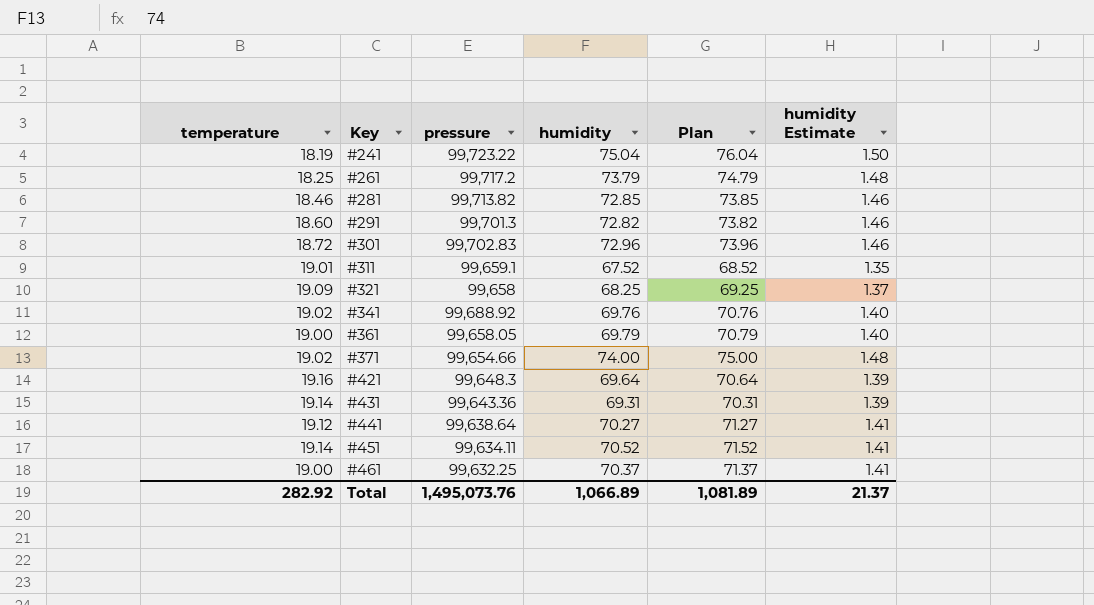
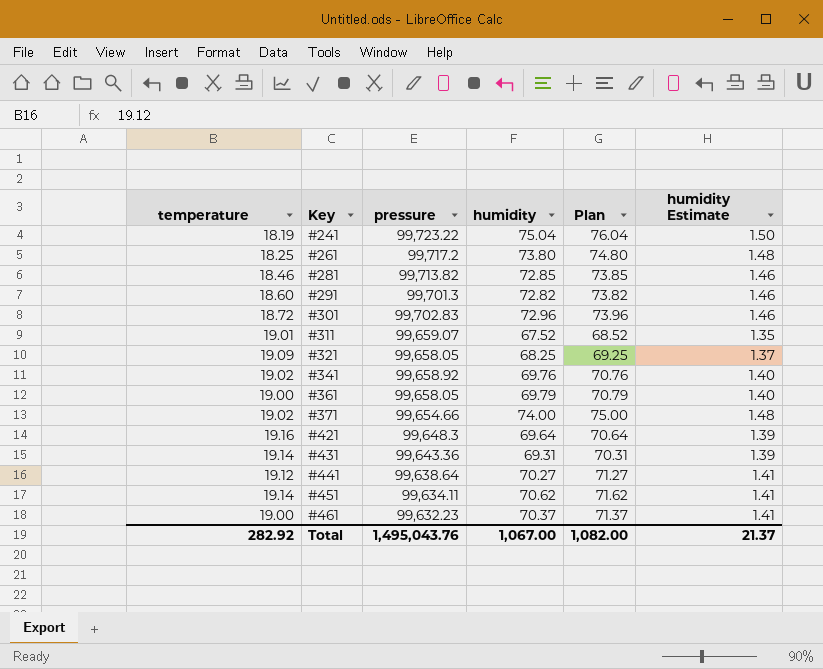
#261 | humidity: 73.79 -> 73.80
#261 | Plan: 74.79 -> 74.80
#311 | pressure: 99,659.1 -> 99,659.07
#321 | pressure: 99,658 -> 99,658.05
#341 | pressure: 99,688.92 -> 99,658.92
#451 | humidity: 70.52 -> 70.62
#451 | Plan: 71.52 -> 71.62
#461 | pressure: 99,632.25 -> 99,632.23
Total | pressure: 1,495,073.76 -> 1,495,043.76
Total | humidity: 1,066.89 -> 1,067.00
Total | Plan: 1,081.89 -> 1,082.00

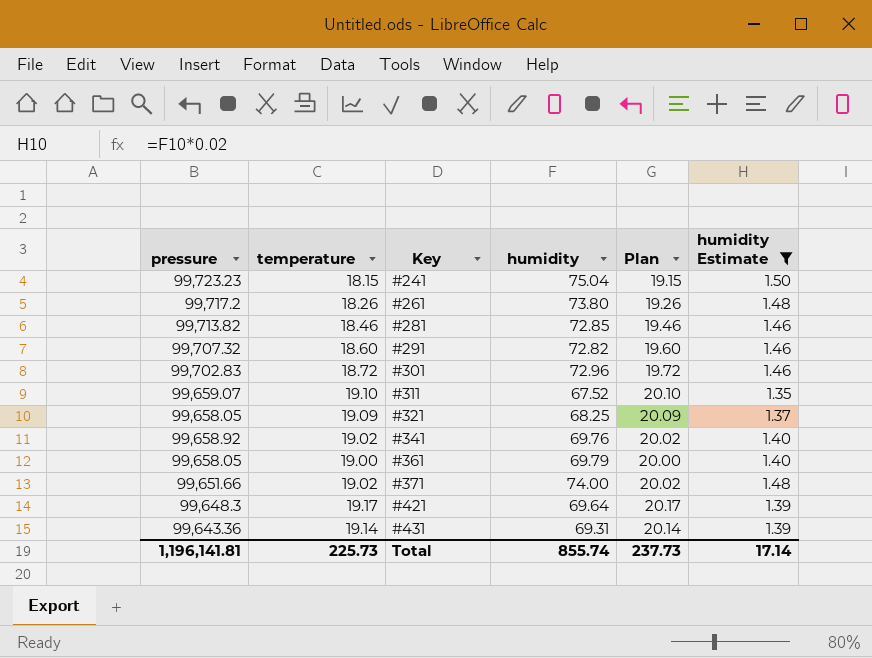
filter: none -> humidity Estimate != 1.41
column pressure | position: 3 -> 1
column Plan | formula: [humidity] + 1 -> [temperature] + 1
#241 | pressure: 99,723.22 -> 99,723.23
#241 | temperature: 18.19 -> 18.15
#261 | temperature: 18.25 -> 18.26
#291 | pressure: 99,701.3 -> 99,707.32
#311 | temperature: 19.01 -> 19.10
#371 | pressure: 99,654.66 -> 99,651.66
#421 | temperature: 19.16 -> 19.17
Total | pressure: 1,495,043.76 -> 1,196,141.81
Total | temperature: 282.92 -> 225.73
Total | humidity: 1,067.00 -> 855.74
Total | Plan: 1,082.00 -> 237.73
Total | humidity Estimate: 21.37 -> 17.14

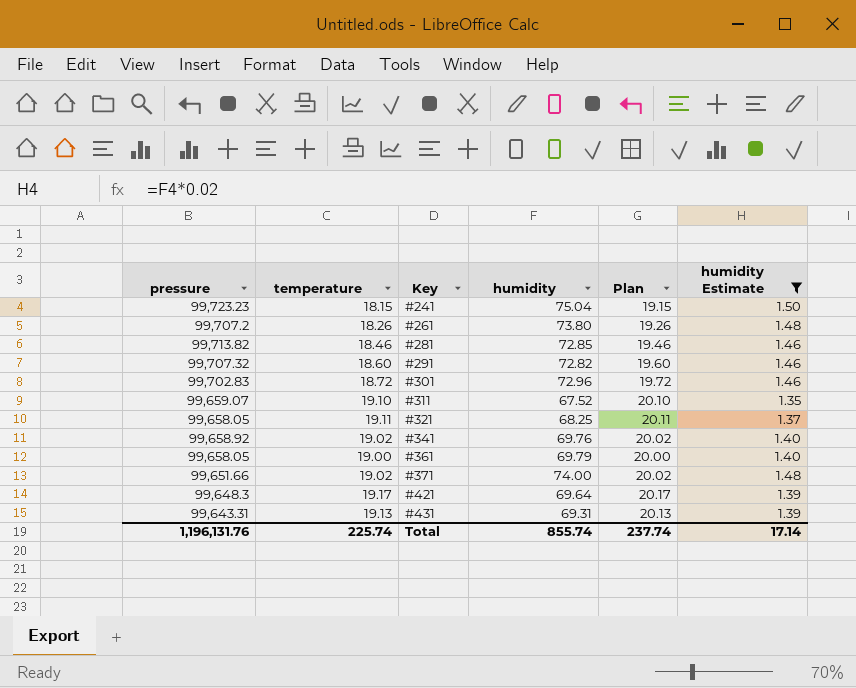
#261 | pressure: 99,717.2 -> 99,707.2
#321 | temperature: 19.09 -> 19.11
#321 | Plan: 20.09 -> 20.11
#431 | pressure: 99,643.36 -> 99,643.31
#431 | temperature: 19.14 -> 19.13
#431 | Plan: 20.14 -> 20.13
Total | pressure: 1,196,141.81 -> 1,196,131.76
Total | temperature: 225.73 -> 225.74
Total | Plan: 237.73 -> 237.74

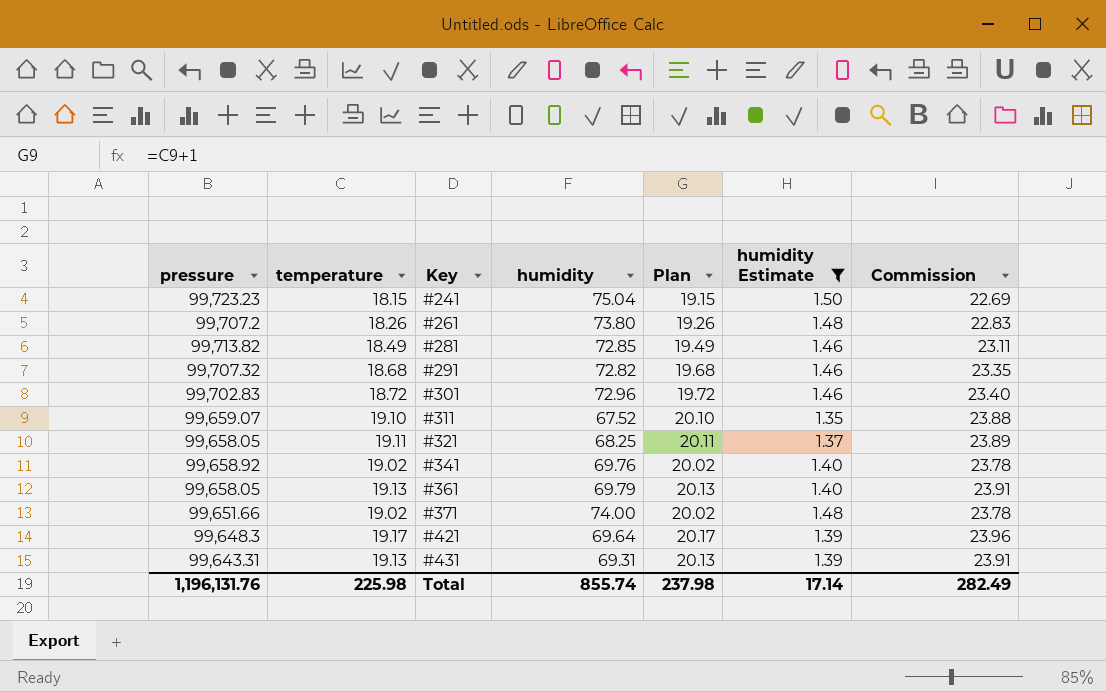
column Commission | formula: none -> [temperature] * 1.25
#281 | temperature: 18.46 -> 18.49
#281 | Plan: 19.46 -> 19.49
#291 | temperature: 18.60 -> 18.68
#291 | Plan: 19.60 -> 19.68
#361 | temperature: 19.00 -> 19.13
#361 | Plan: 20.00 -> 20.13
Total | temperature: 225.74 -> 225.98
Total | Plan: 237.74 -> 237.98

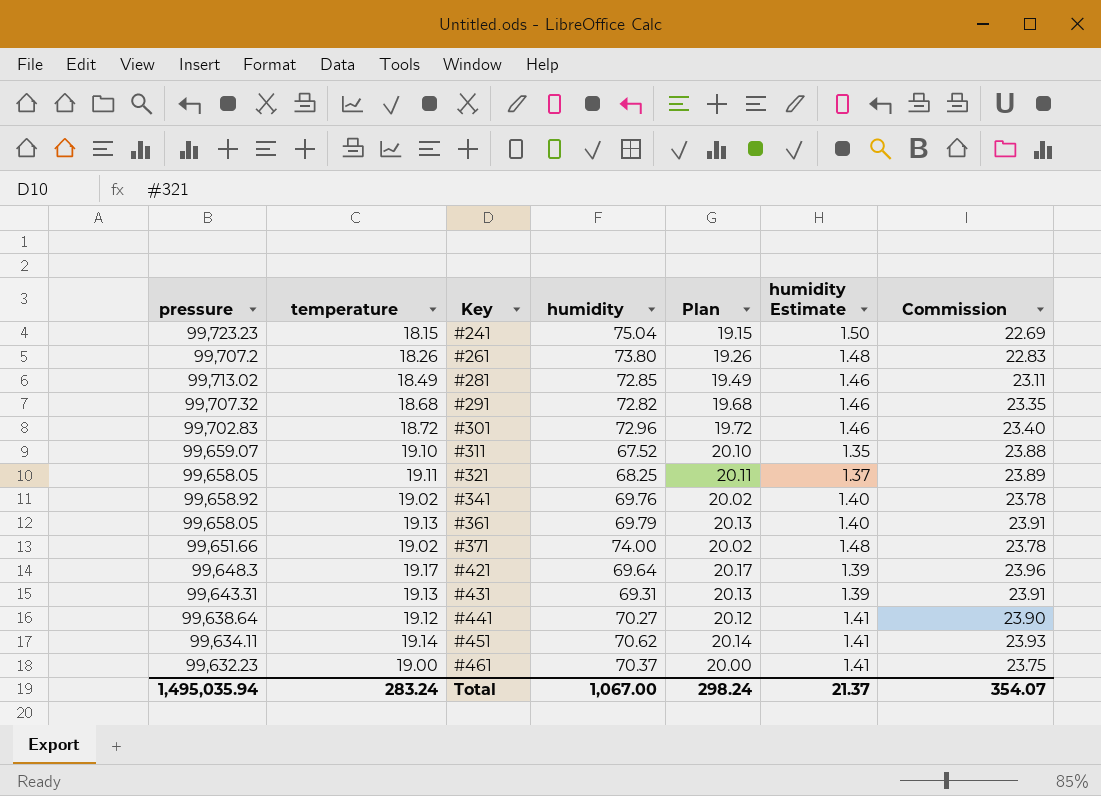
filter: humidity Estimate != 1.41 -> none
#281 | pressure: 99,713.82 -> 99,713.02
Total | pressure: 1,196,131.76 -> 1,495,035.94
Total | temperature: 225.98 -> 283.24
Total | humidity: 855.74 -> 1,067.00
Total | Plan: 237.98 -> 298.24
Total | humidity Estimate: 17.14 -> 21.37
Total | Commission: 282.49 -> 354.07

